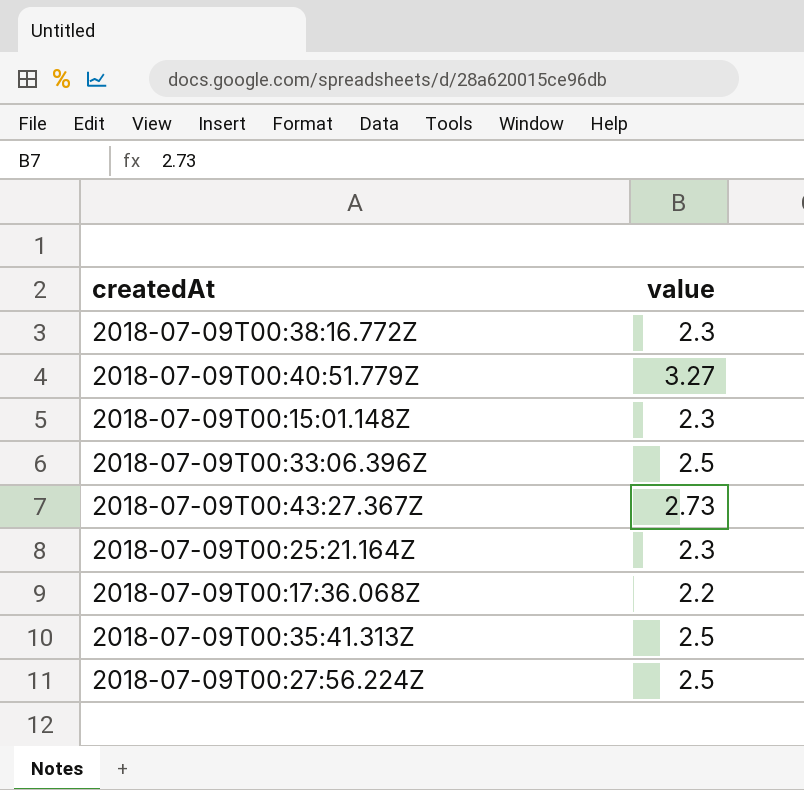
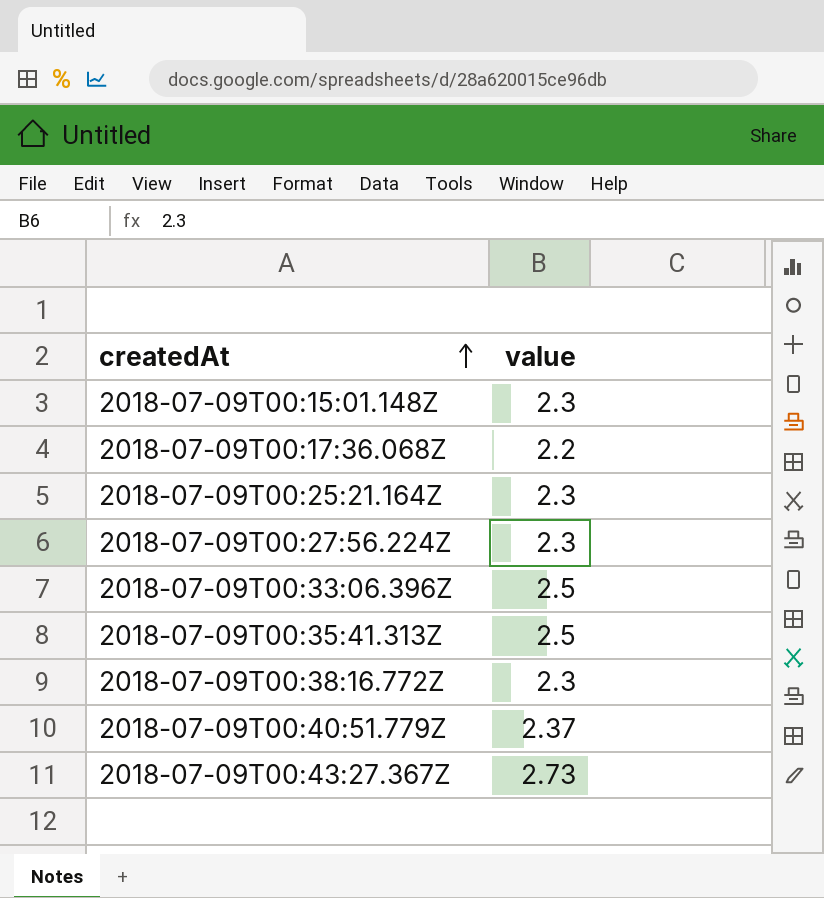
row order: none -> createdAt ascending
2018-07-09T00:27:56.224Z | value: 2.5 -> 2.3
2018-07-09T00:40:51.779Z | value: 3.27 -> 2.37

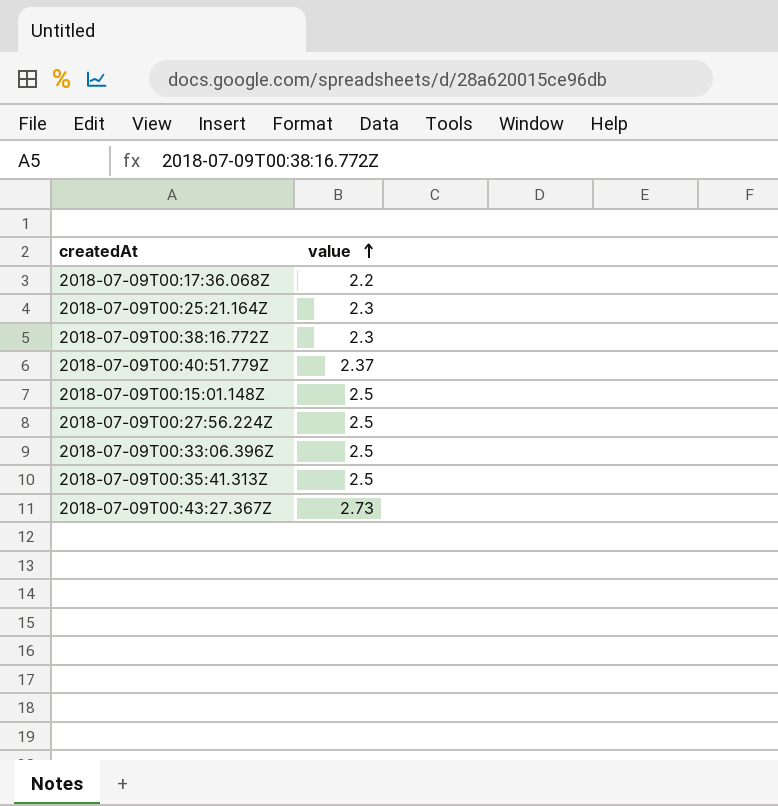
row order: createdAt ascending -> value ascending
2018-07-09T00:15:01.148Z | value: 2.3 -> 2.5
2018-07-09T00:27:56.224Z | value: 2.3 -> 2.5

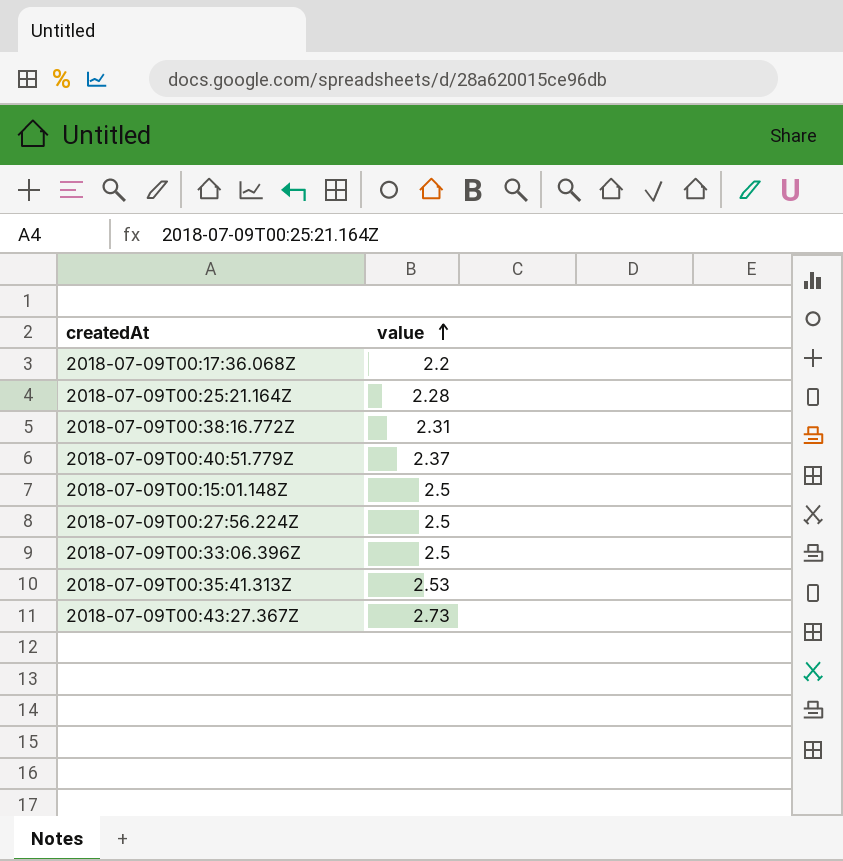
2018-07-09T00:25:21.164Z | value: 2.3 -> 2.28
2018-07-09T00:38:16.772Z | value: 2.3 -> 2.31
2018-07-09T00:35:41.313Z | value: 2.5 -> 2.53

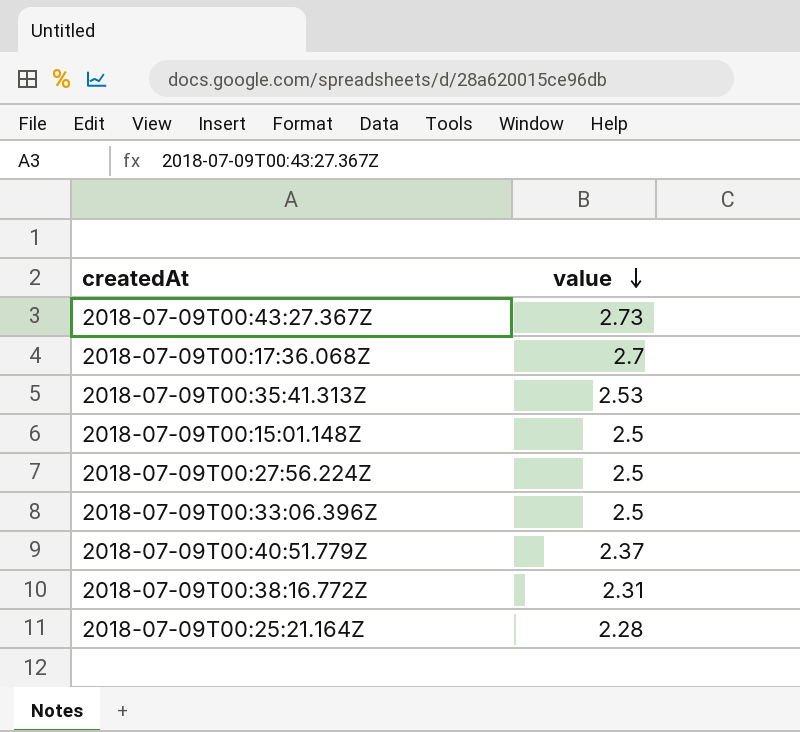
row order: value ascending -> value descending
2018-07-09T00:17:36.068Z | value: 2.2 -> 2.7

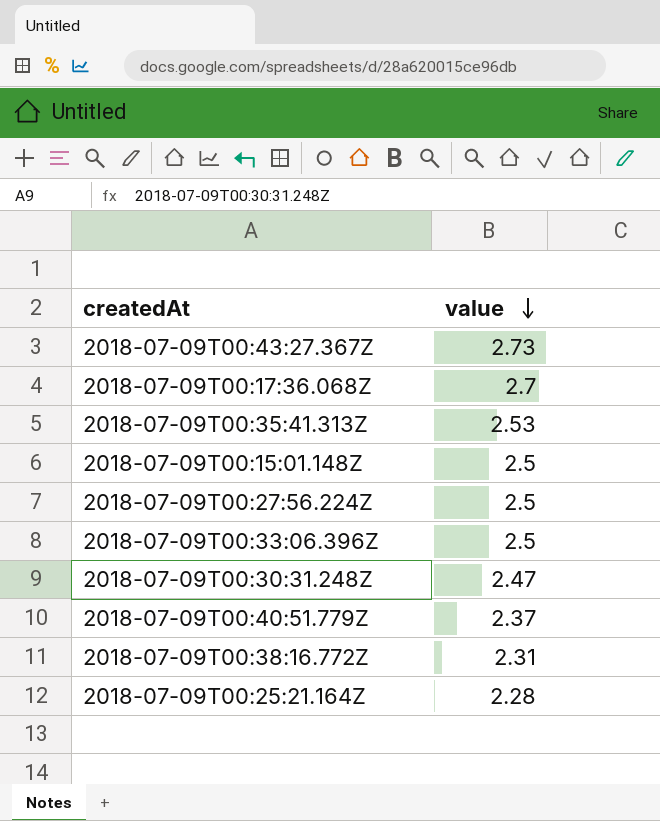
row 2018-07-09T00:30:31.248Z: none -> 2.47

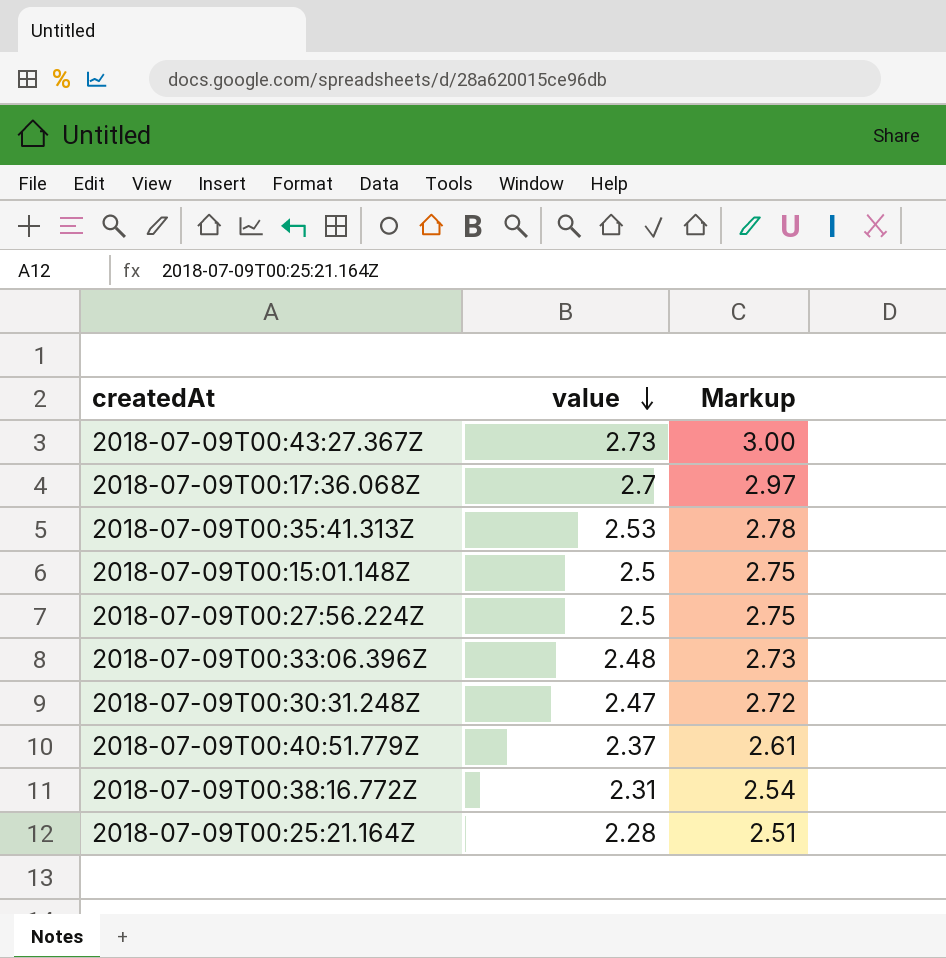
column Markup | formula: none -> [value] * 1.1
2018-07-09T00:33:06.396Z | value: 2.5 -> 2.48

